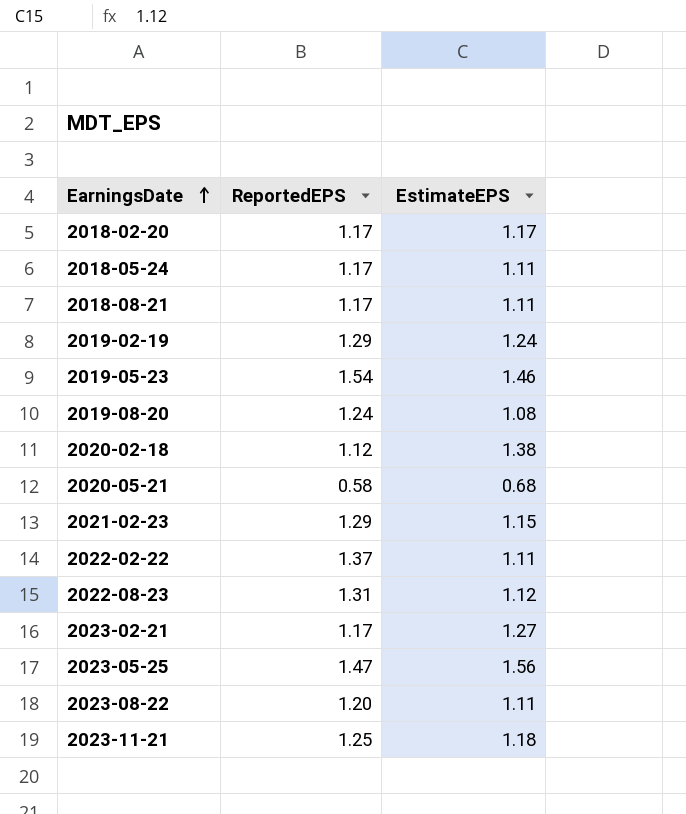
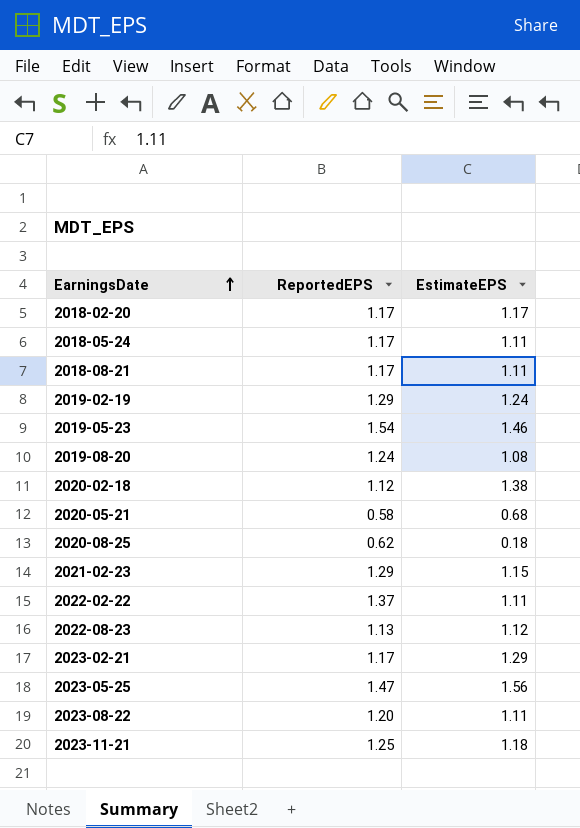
row 2020-08-25: none -> 0.62 | 0.18
2022-08-23 | ReportedEPS: 1.31 -> 1.13
2023-02-21 | EstimateEPS: 1.27 -> 1.29

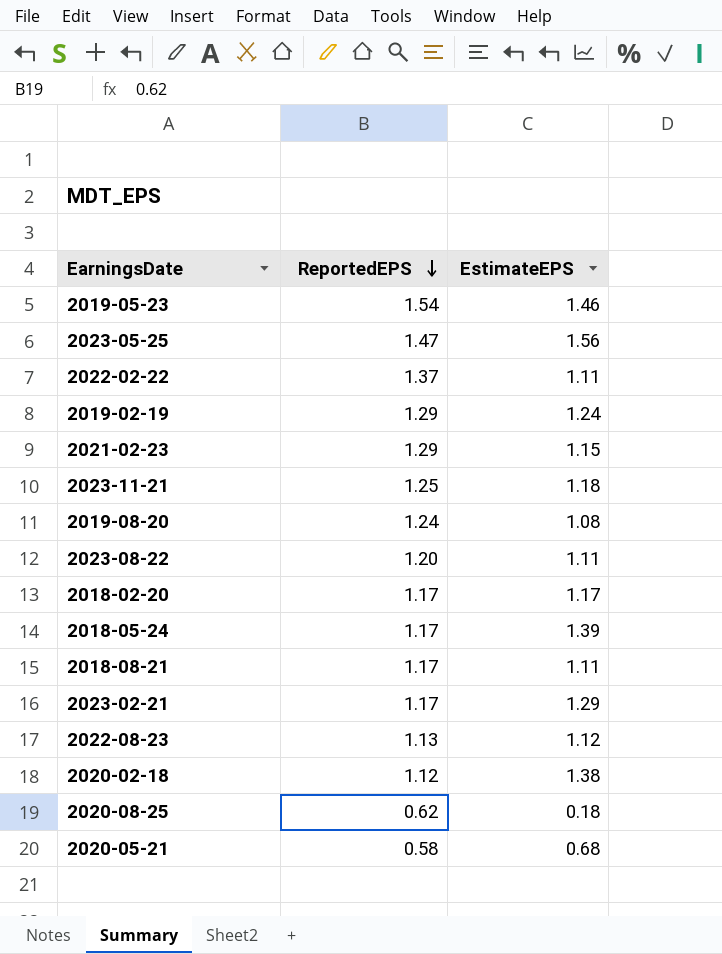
row order: EarningsDate ascending -> ReportedEPS descending
2018-05-24 | EstimateEPS: 1.11 -> 1.39

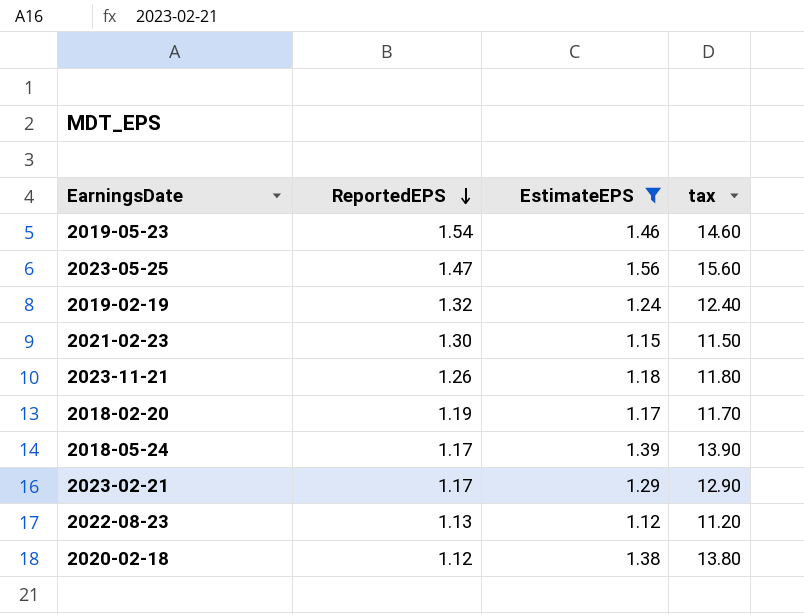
filter: none -> EstimateEPS >= 1.12
column tax | formula: none -> [EstimateEPS] * 10
2019-02-19 | ReportedEPS: 1.29 -> 1.32
2021-02-23 | ReportedEPS: 1.29 -> 1.30
2023-11-21 | ReportedEPS: 1.25 -> 1.26
2018-02-20 | ReportedEPS: 1.17 -> 1.19

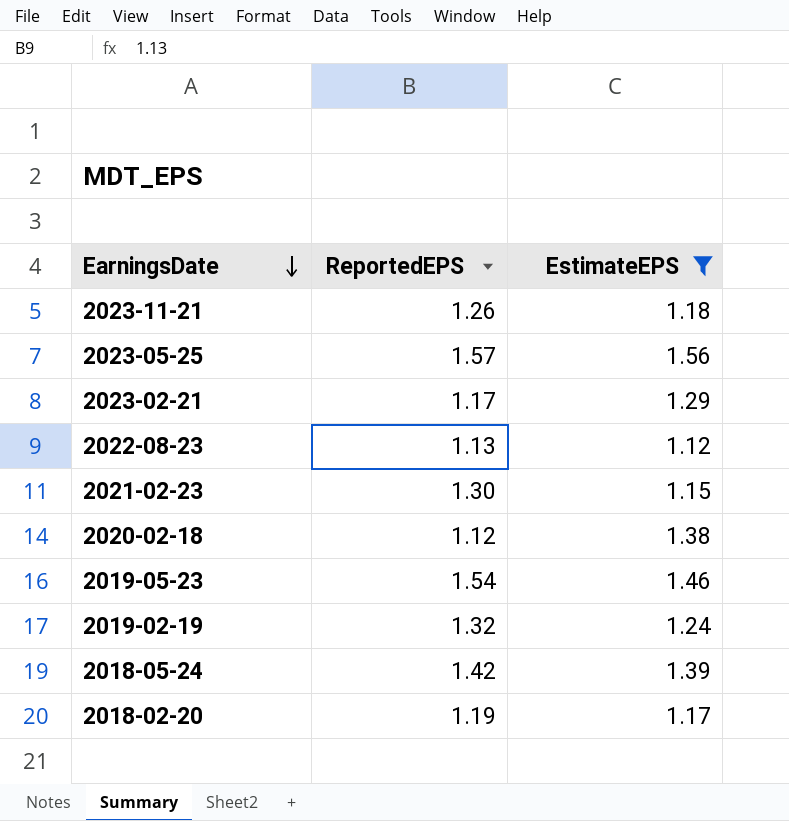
row order: ReportedEPS descending -> EarningsDate descending
column tax | formula: [EstimateEPS] * 10 -> none
2023-05-25 | ReportedEPS: 1.47 -> 1.57
2018-05-24 | ReportedEPS: 1.17 -> 1.42

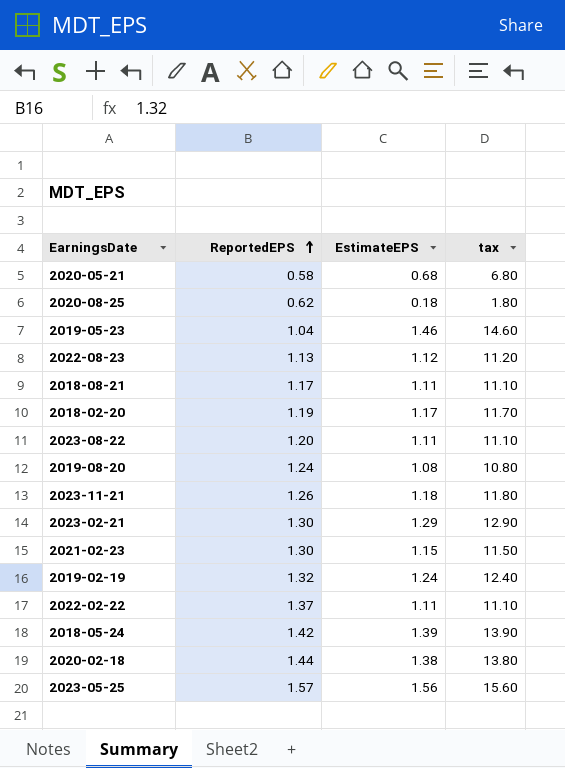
filter: EstimateEPS >= 1.12 -> none
row order: EarningsDate descending -> ReportedEPS ascending
column tax | formula: none -> [EstimateEPS] * 10
2019-05-23 | ReportedEPS: 1.54 -> 1.04
2023-02-21 | ReportedEPS: 1.17 -> 1.30
2020-02-18 | ReportedEPS: 1.12 -> 1.44

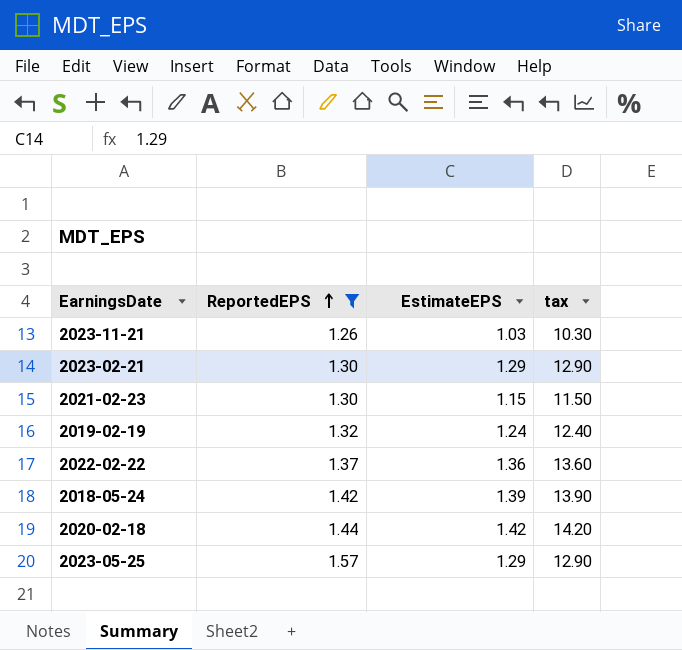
filter: none -> ReportedEPS >= 1.26
2023-11-21 | EstimateEPS: 1.18 -> 1.03
2023-11-21 | tax: 11.80 -> 10.30
2022-02-22 | EstimateEPS: 1.11 -> 1.36
2022-02-22 | tax: 11.10 -> 13.60
2020-02-18 | EstimateEPS: 1.38 -> 1.42
2020-02-18 | tax: 13.80 -> 14.20
2023-05-25 | EstimateEPS: 1.56 -> 1.29
2023-05-25 | tax: 15.60 -> 12.90

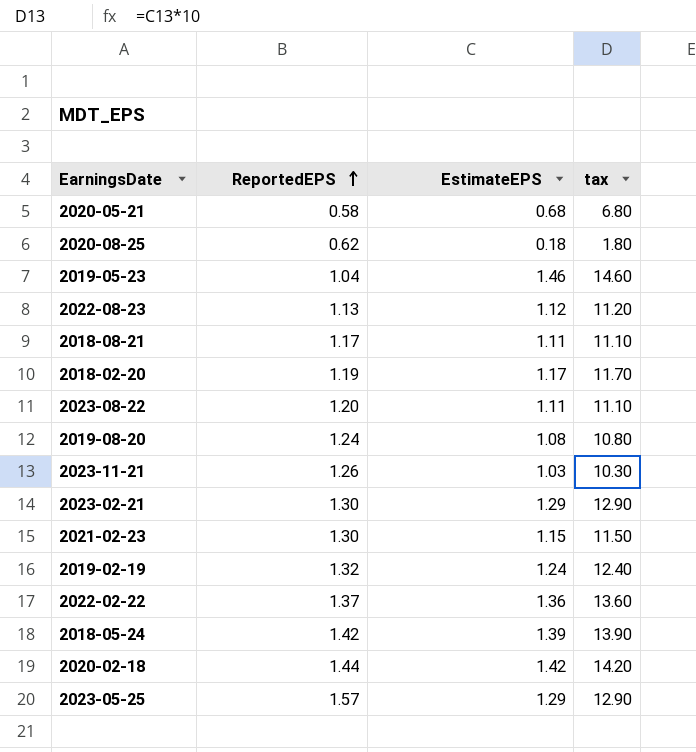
filter: ReportedEPS >= 1.26 -> none

